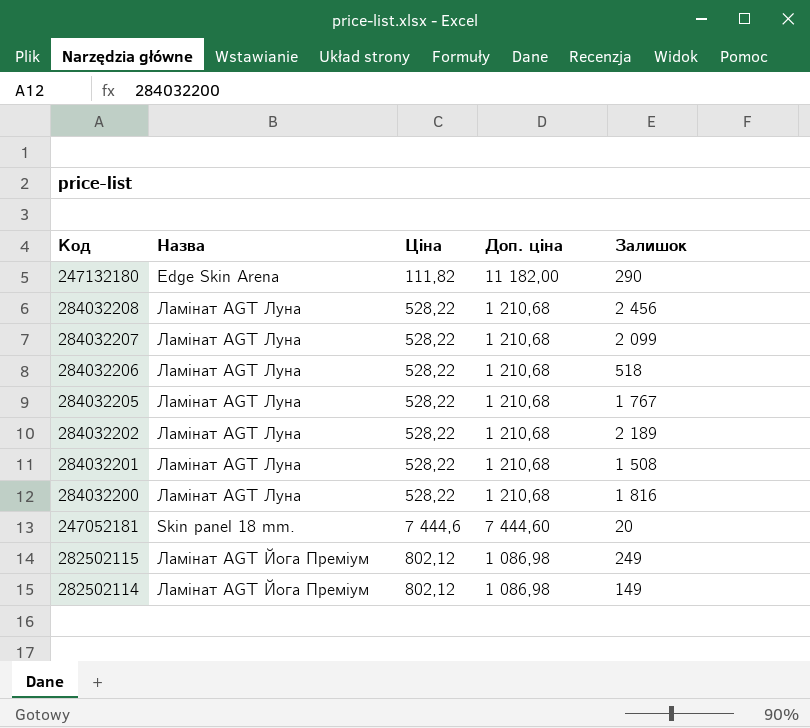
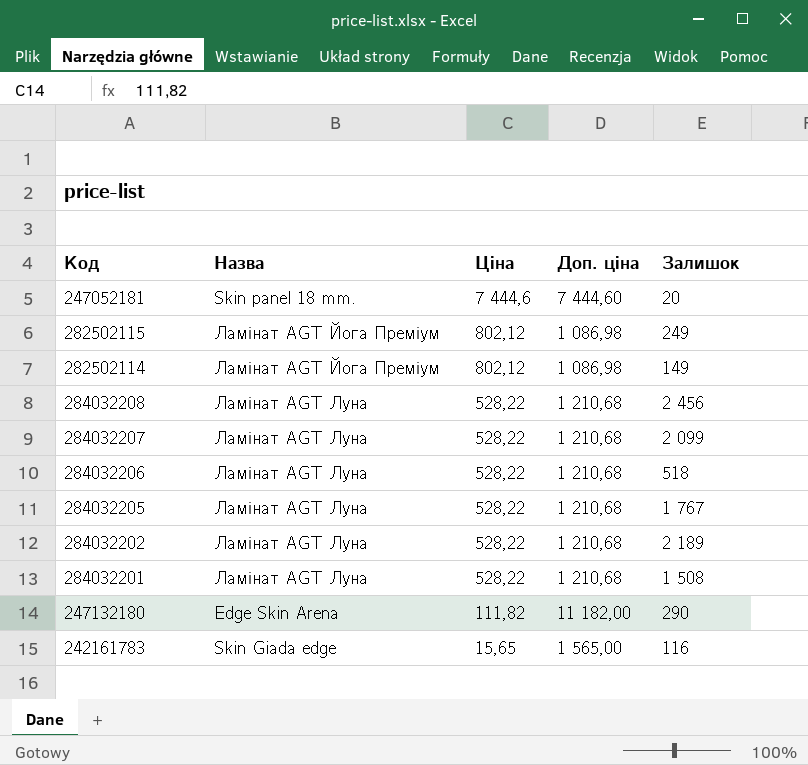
row order: none -> Ціна descending
row 284032200: Ламінат AGT Луна | 528,22 | 1 210,68 | 1 816 -> none
row 242161783: none -> Skin Giada edge | 15,65 | 1 565,00 | 116

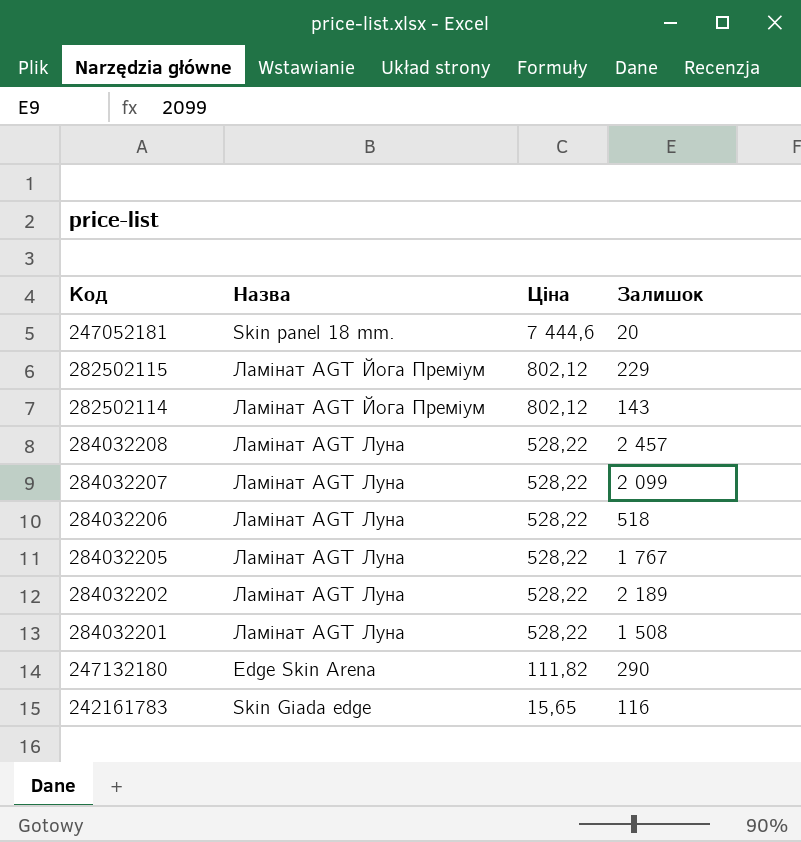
column Доп. ціна | position: 4 -> none
282502115 | Залишок: 249 -> 229
282502114 | Залишок: 149 -> 143
284032208 | Залишок: 2 456 -> 2 457

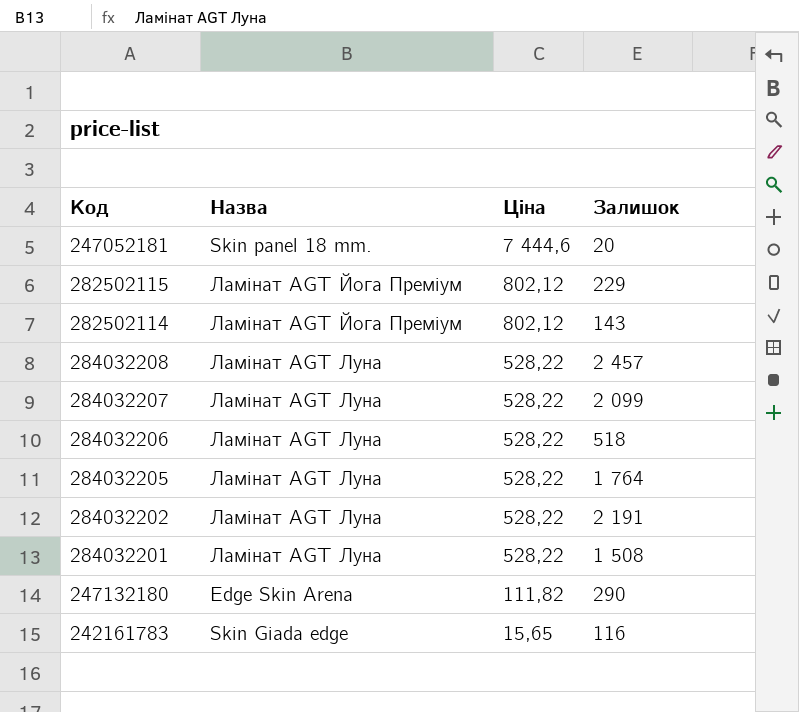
284032205 | Залишок: 1 767 -> 1 764
284032202 | Залишок: 2 189 -> 2 191

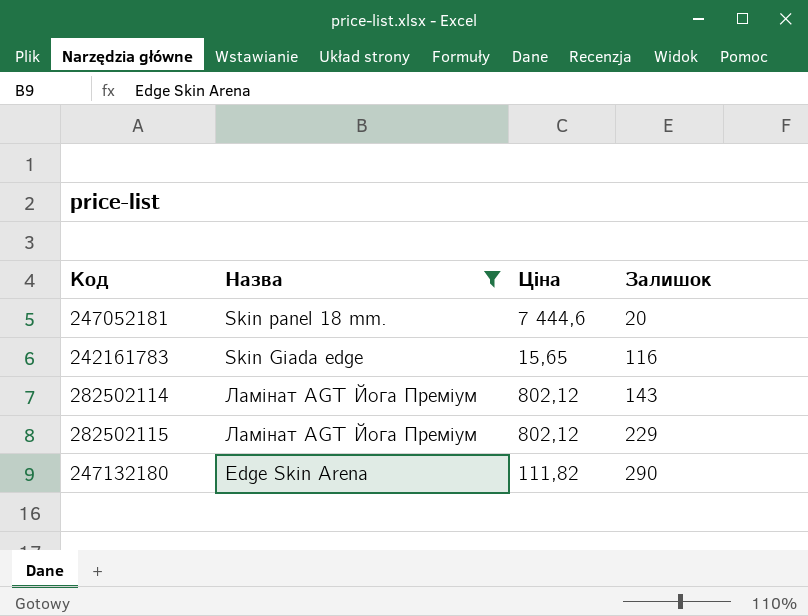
filter: none -> Назва != Ламінат AGT Луна
row order: Ціна descending -> Залишок ascending

